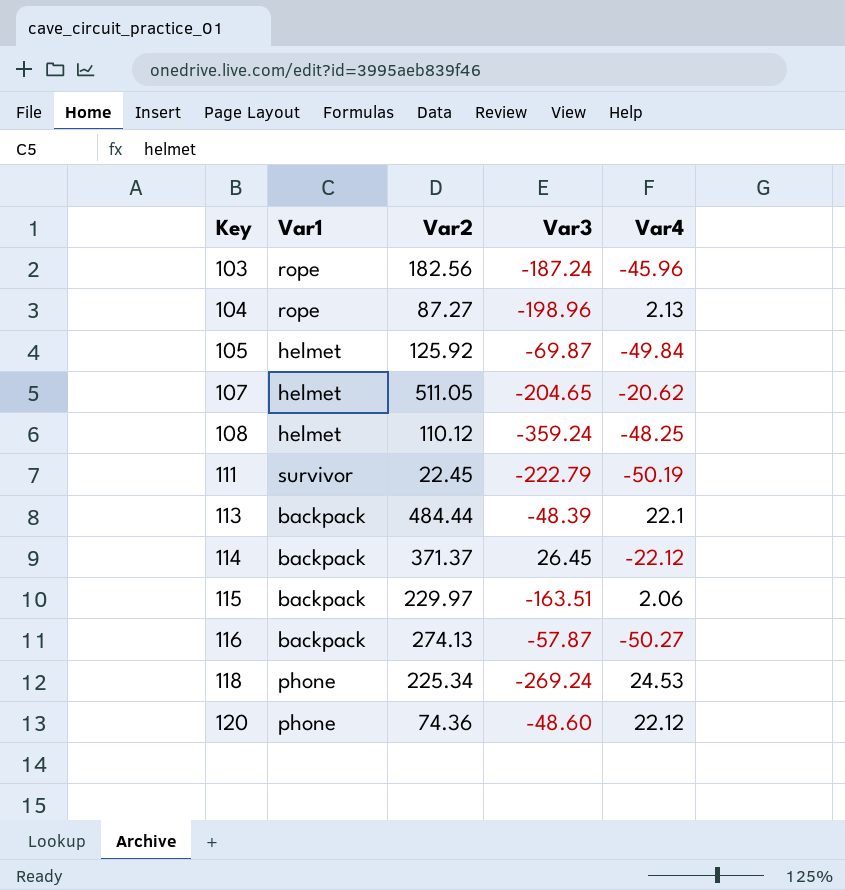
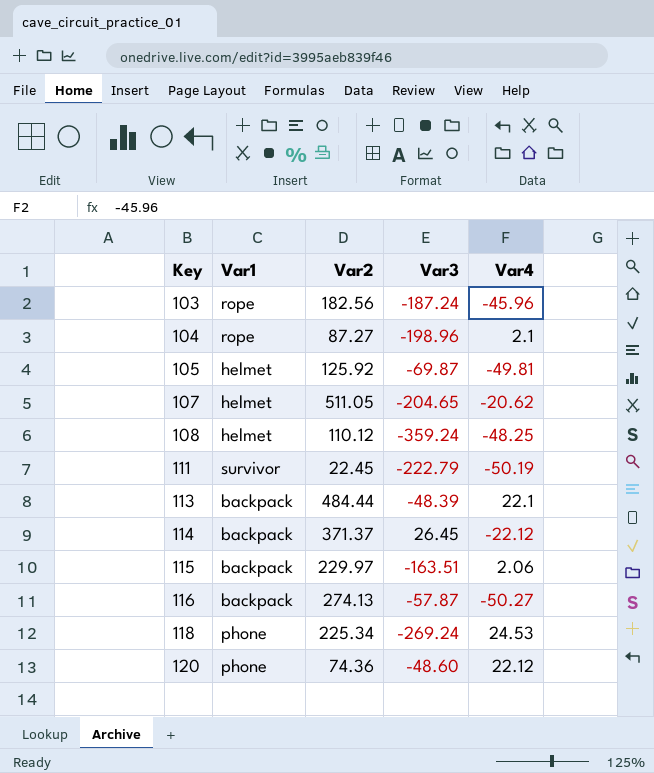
104 | Var4: 2.13 -> 2.1
105 | Var4: -49.84 -> -49.81

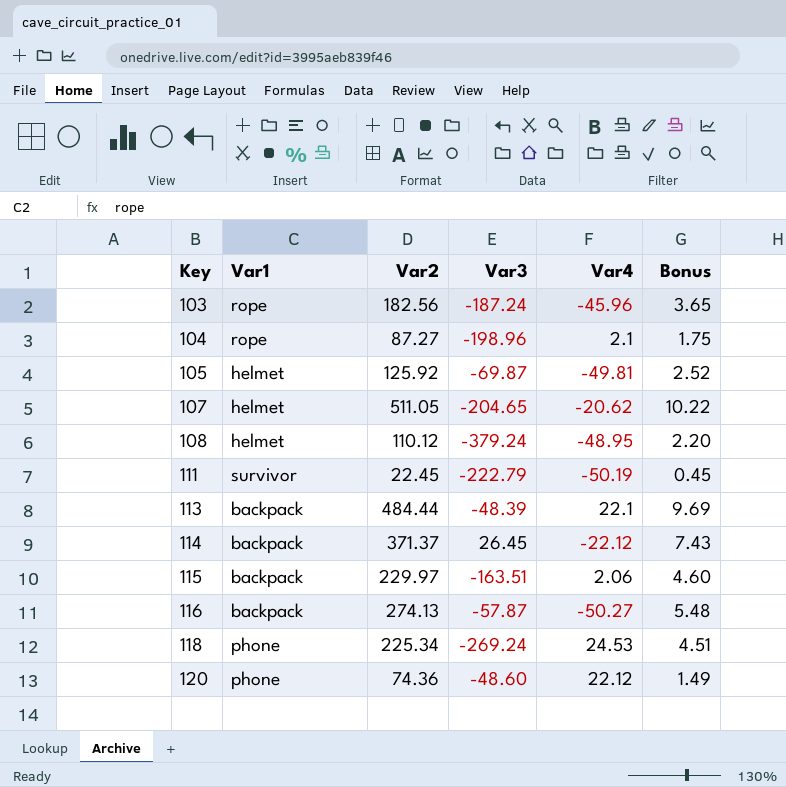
column Bonus | formula: none -> [Var2] * 0.02
108 | Var3: -359.24 -> -379.24
108 | Var4: -48.25 -> -48.95

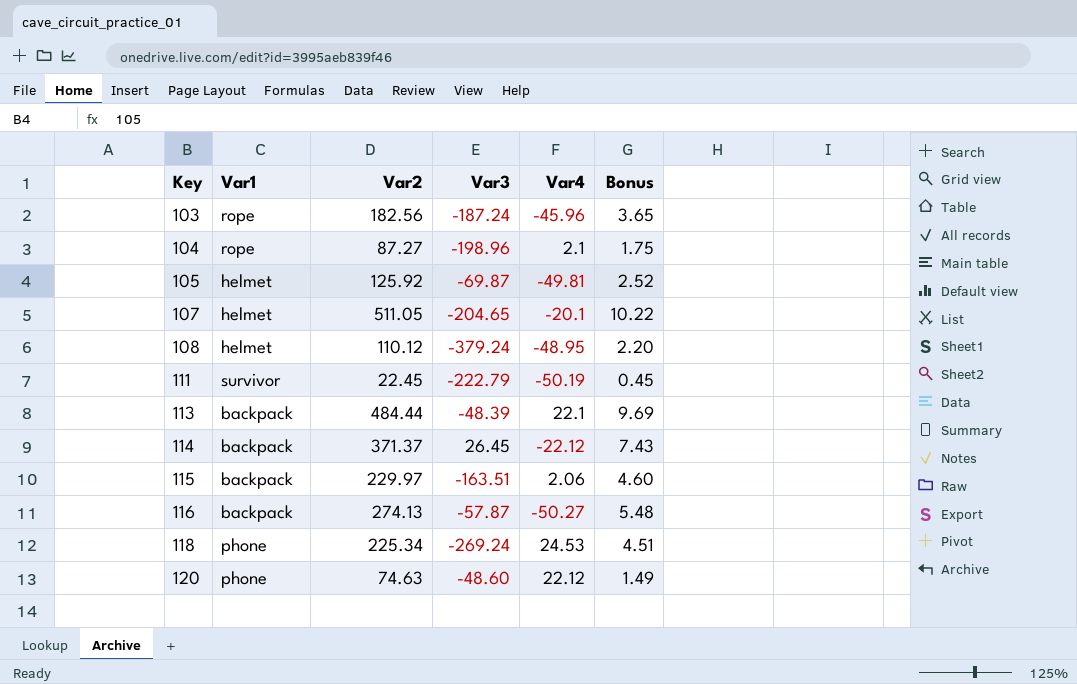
107 | Var4: -20.62 -> -20.1
120 | Var2: 74.36 -> 74.63

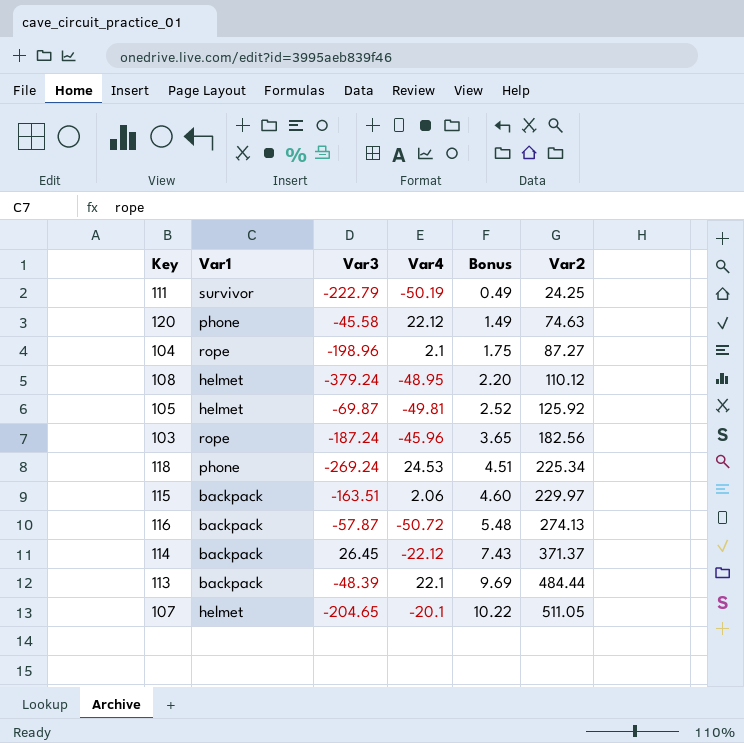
row order: Key ascending -> Bonus ascending
column Var2 | position: 3 -> 6
111 | Bonus: 0.45 -> 0.49
111 | Var2: 22.45 -> 24.25
120 | Var3: -48.60 -> -45.58
116 | Var4: -50.27 -> -50.72

